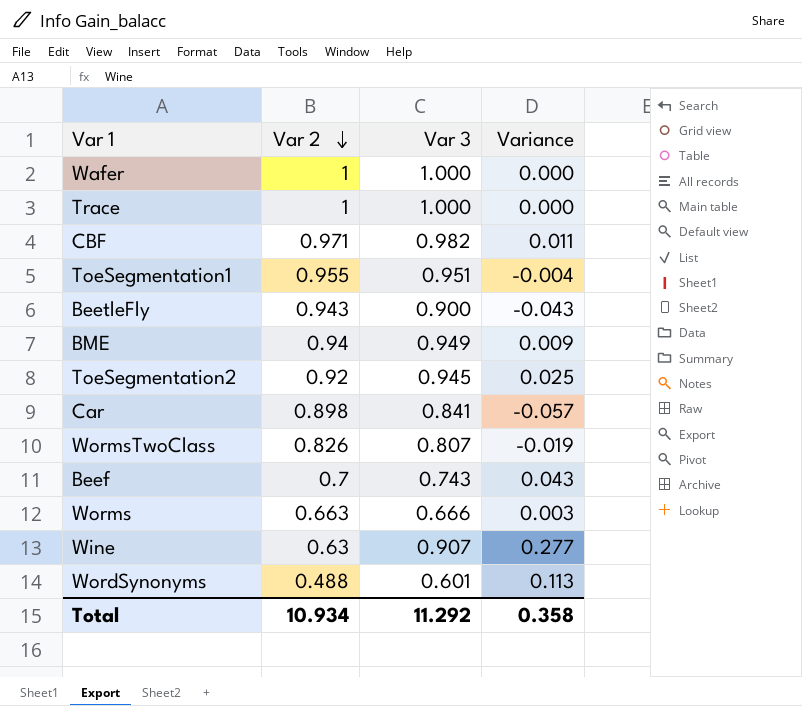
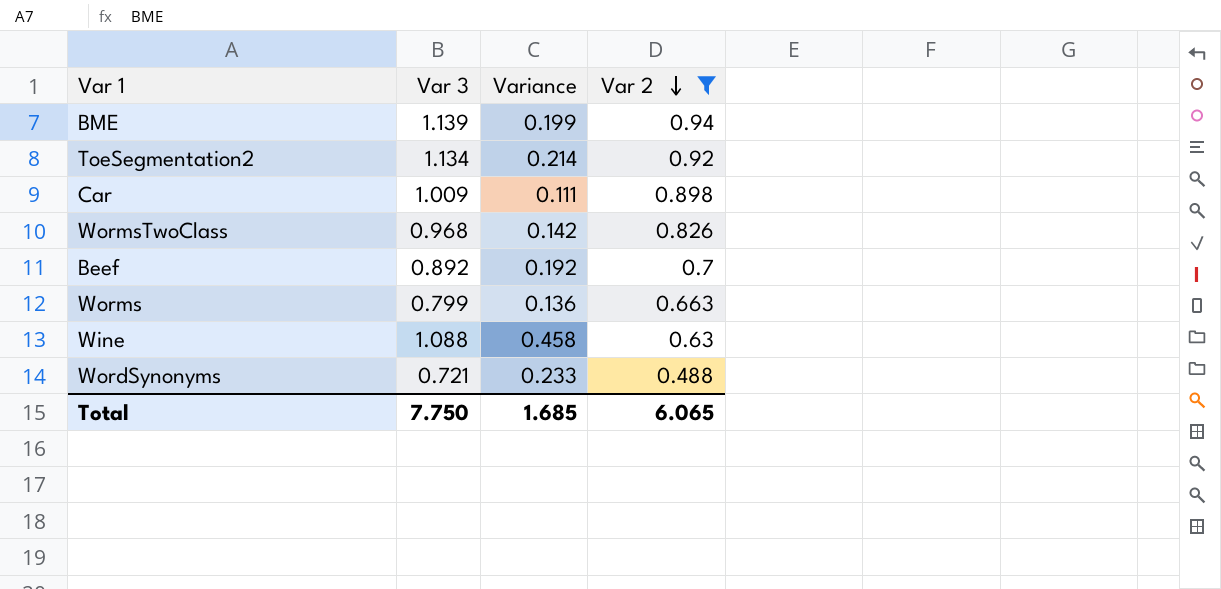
filter: none -> Var 2 <= 0.94
column Var 2 | position: 2 -> 4
BME | Var 3: 0.949 -> 1.139
BME | Variance: 0.009 -> 0.199
ToeSegmentation2 | Var 3: 0.945 -> 1.134
ToeSegmentation2 | Variance: 0.025 -> 0.214
Car | Var 3: 0.841 -> 1.009
Car | Variance: -0.057 -> 0.111
WormsTwoClass | Var 3: 0.807 -> 0.968
WormsTwoClass | Variance: -0.019 -> 0.142
Beef | Var 3: 0.743 -> 0.892
Beef | Variance: 0.043 -> 0.192
Worms | Var 3: 0.666 -> 0.799
Worms | Variance: 0.003 -> 0.136
Wine | Var 3: 0.907 -> 1.088
Wine | Variance: 0.277 -> 0.458
WordSynonyms | Var 3: 0.601 -> 0.721
WordSynonyms | Variance: 0.113 -> 0.233
Total | Var 3: 11.292 -> 7.750
Total | Variance: 0.358 -> 1.685
Total | Var 2: 10.934 -> 6.065

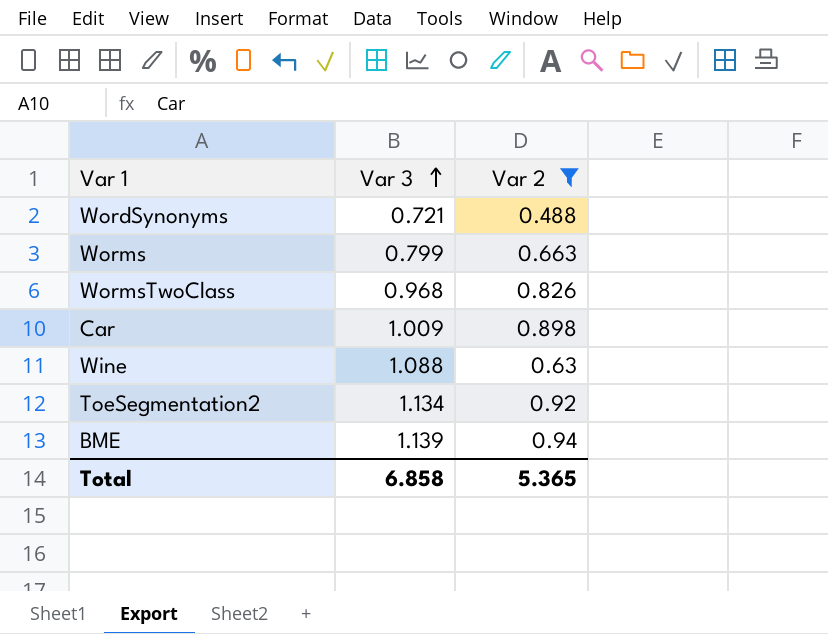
row order: Var 2 descending -> Var 3 ascending
column Variance | formula: [Var 3] - [Var 2] -> none
row Beef: 0.892 | 0.192 | 0.7 -> none
Total | Var 3: 7.750 -> 6.858
Total | Var 2: 6.065 -> 5.365

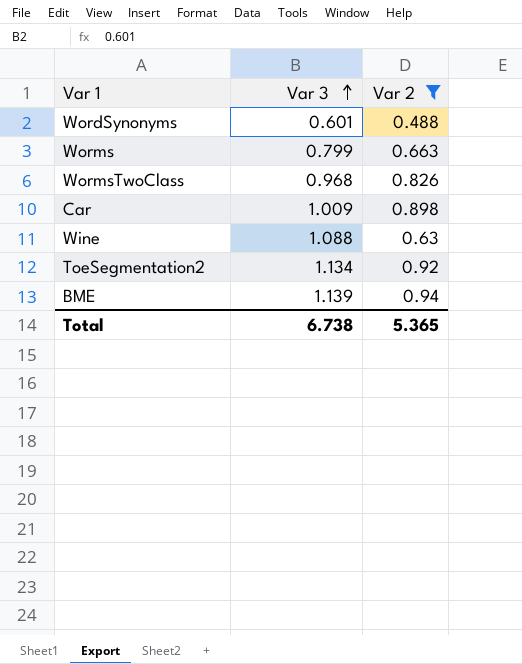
WordSynonyms | Var 3: 0.721 -> 0.601
Total | Var 3: 6.858 -> 6.738

